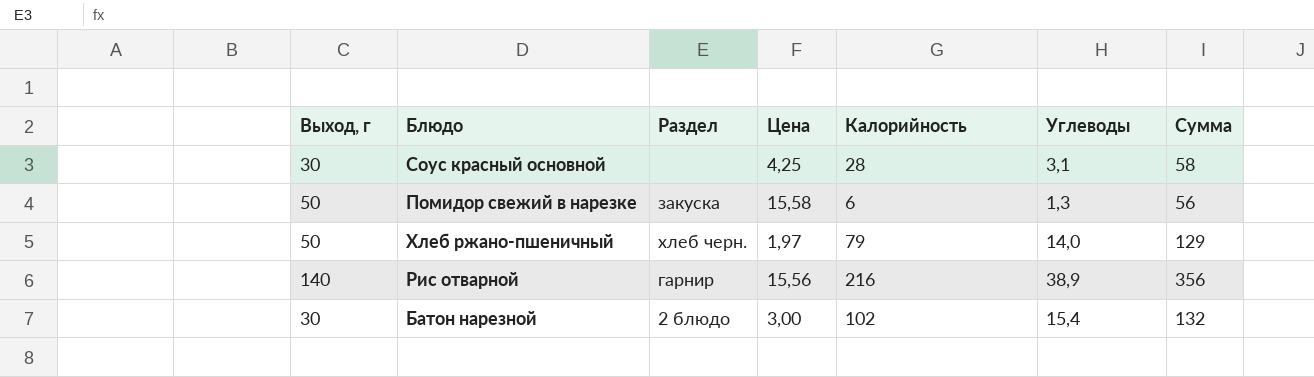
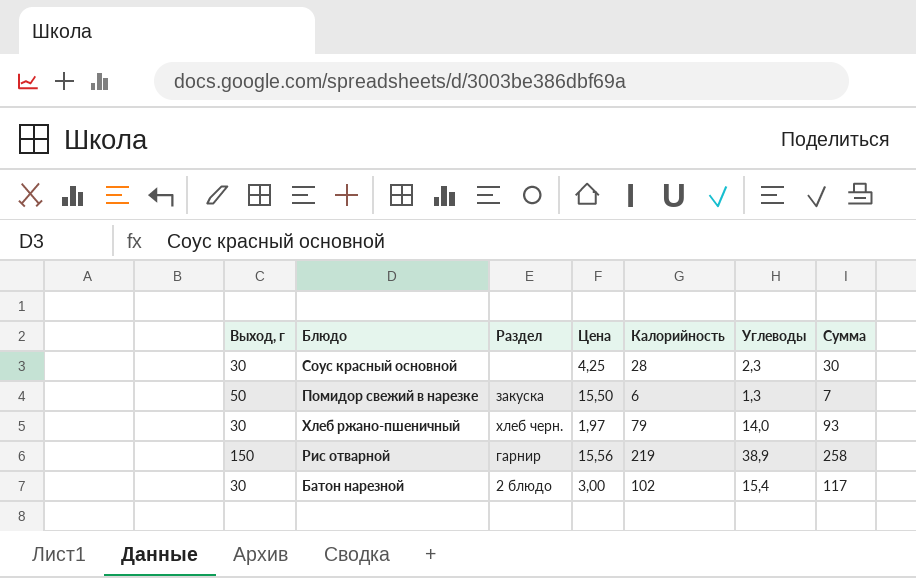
column Сумма | formula: [Выход, г] + [Калорийность] -> [Калорийность] + [Углеводы]
Соус красный основной | Углеводы: 3,1 -> 2,3
Помидор свежий в нарезке | Цена: 15,58 -> 15,50
Хлеб ржано-пшеничный | Выход, г: 50 -> 30
Рис отварной | Выход, г: 140 -> 150
Рис отварной | Калорийность: 216 -> 219

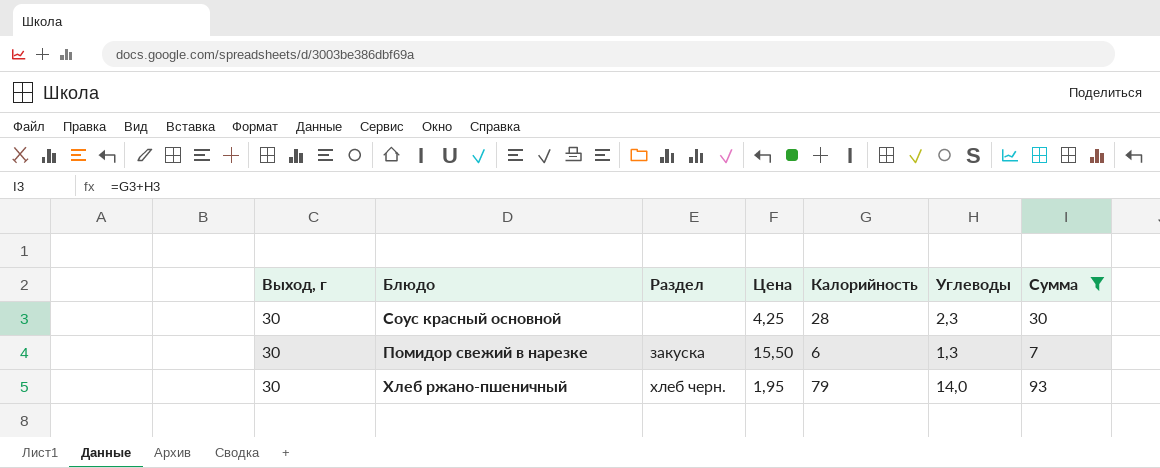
filter: none -> Сумма <= 93
Помидор свежий в нарезке | Выход, г: 50 -> 30
Хлеб ржано-пшеничный | Цена: 1,97 -> 1,95

